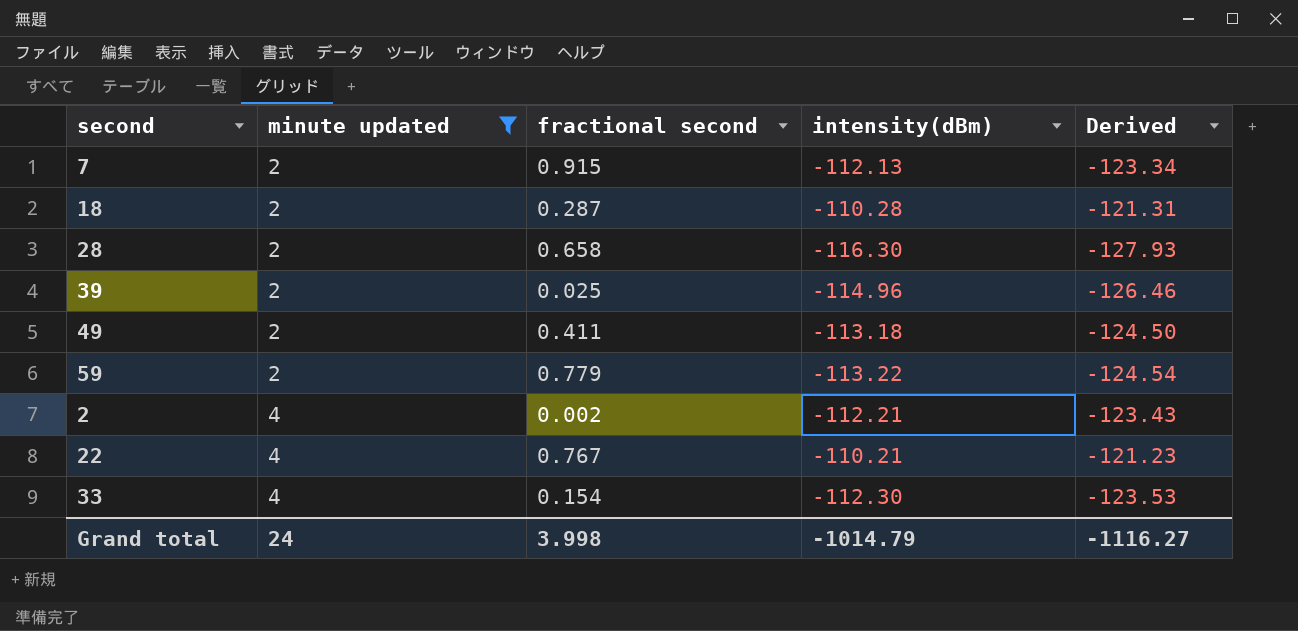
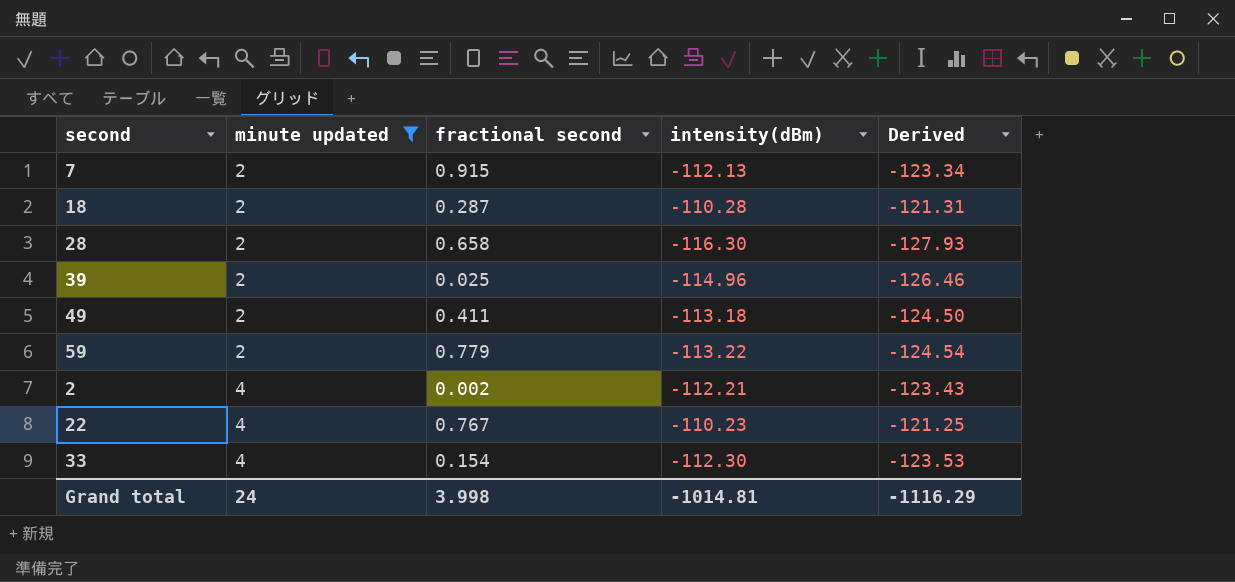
22 | intensity(dBm): -110.21 -> -110.23
22 | Derived: -121.23 -> -121.25
Grand total | intensity(dBm): -1014.79 -> -1014.81
Grand total | Derived: -1116.27 -> -1116.29

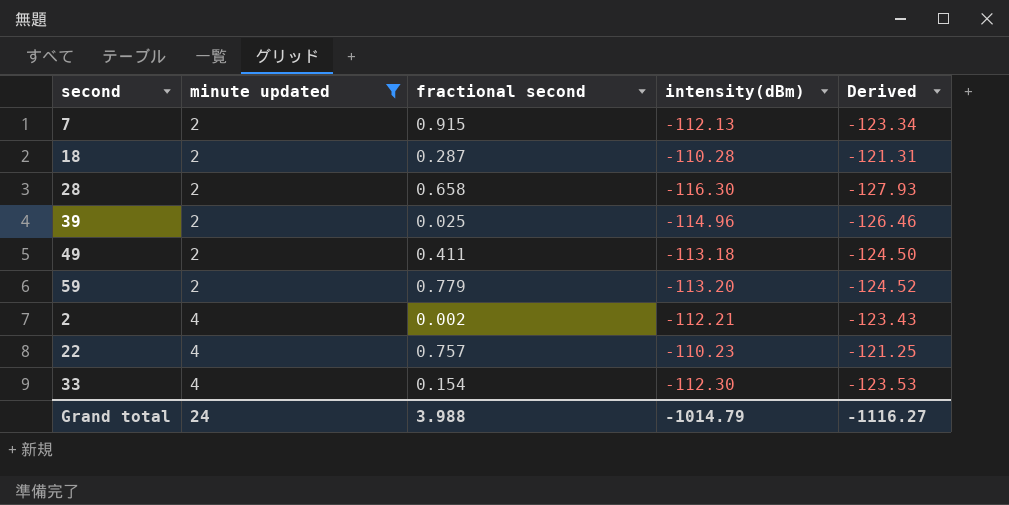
59 | intensity(dBm): -113.22 -> -113.20
59 | Derived: -124.54 -> -124.52
22 | fractional second: 0.767 -> 0.757
Grand total | fractional second: 3.998 -> 3.988
Grand total | intensity(dBm): -1014.81 -> -1014.79
Grand total | Derived: -1116.29 -> -1116.27

